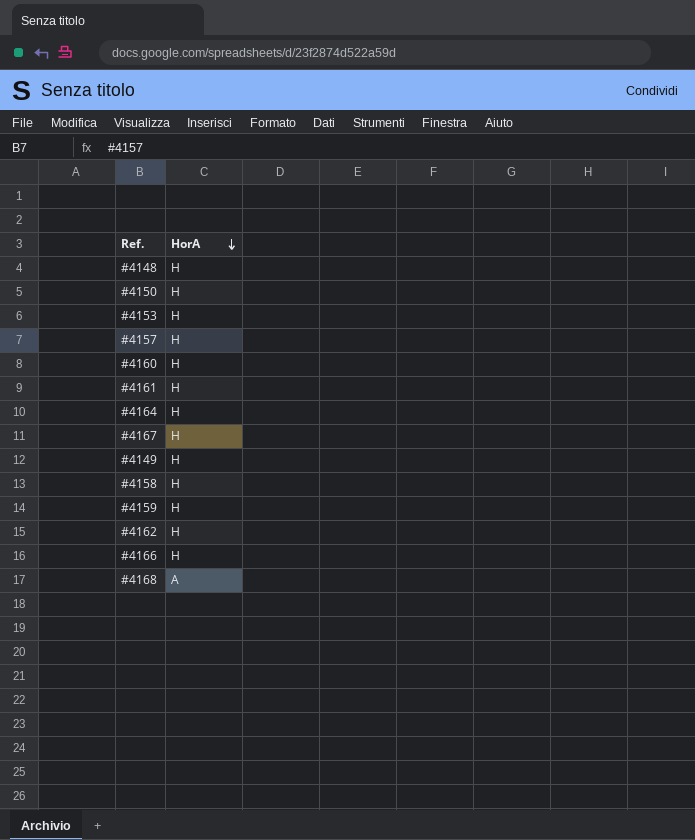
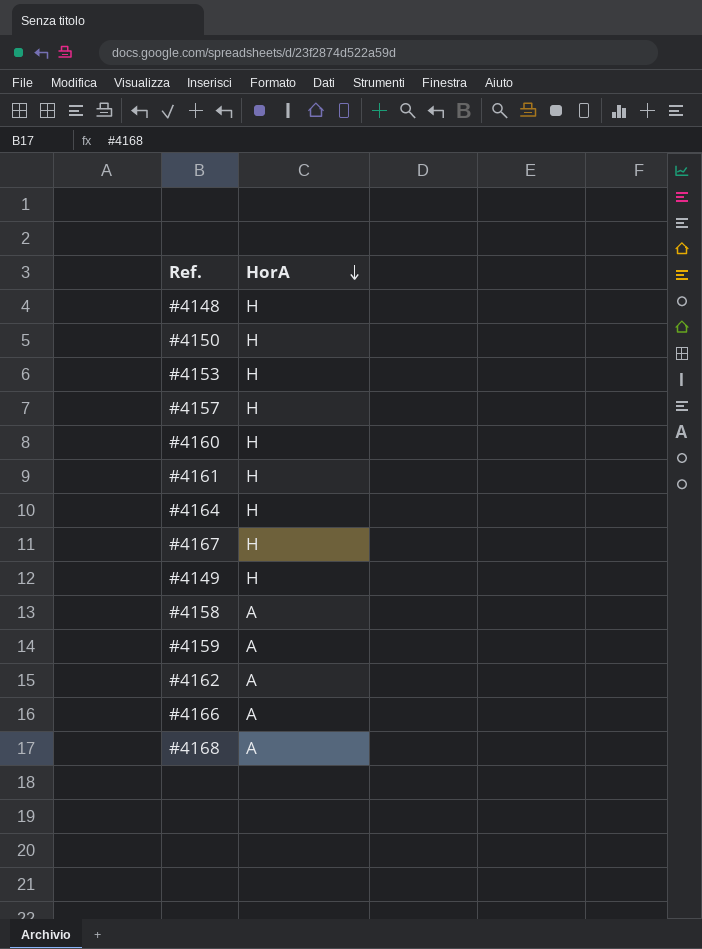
#4158 | HorA: H -> A
#4159 | HorA: H -> A
#4162 | HorA: H -> A
#4166 | HorA: H -> A

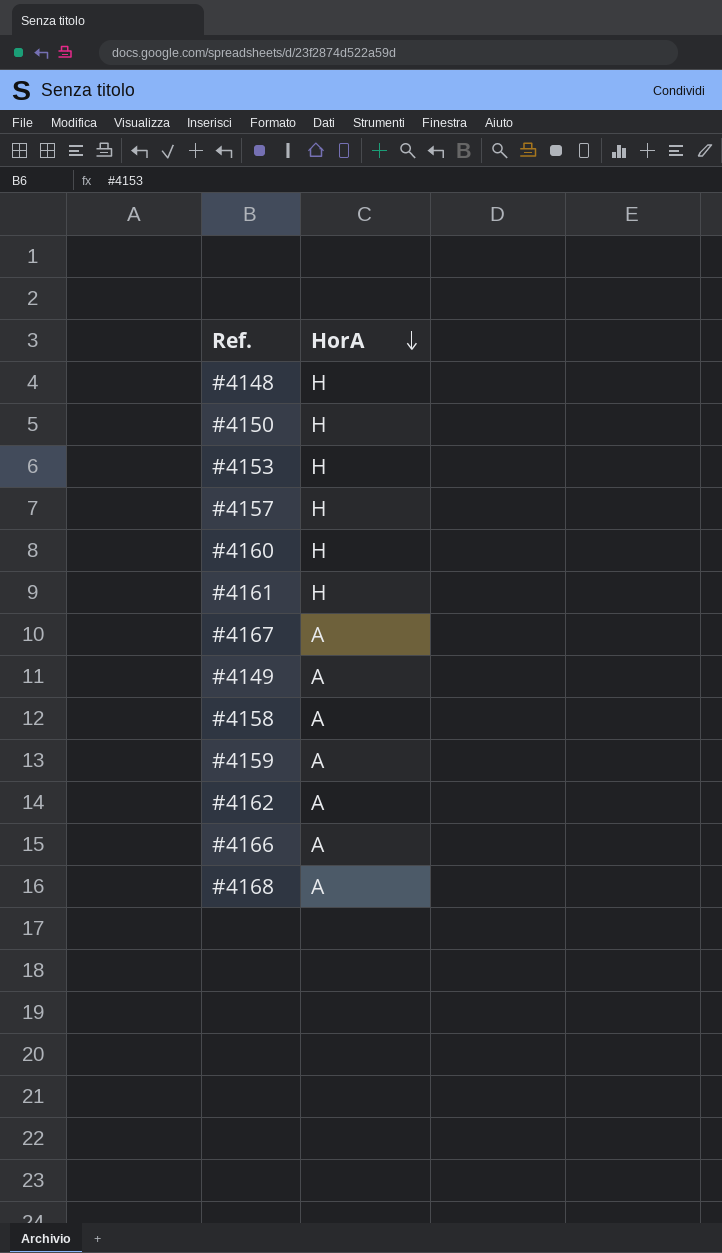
row #4164: H -> none
#4167 | HorA: H -> A
#4149 | HorA: H -> A

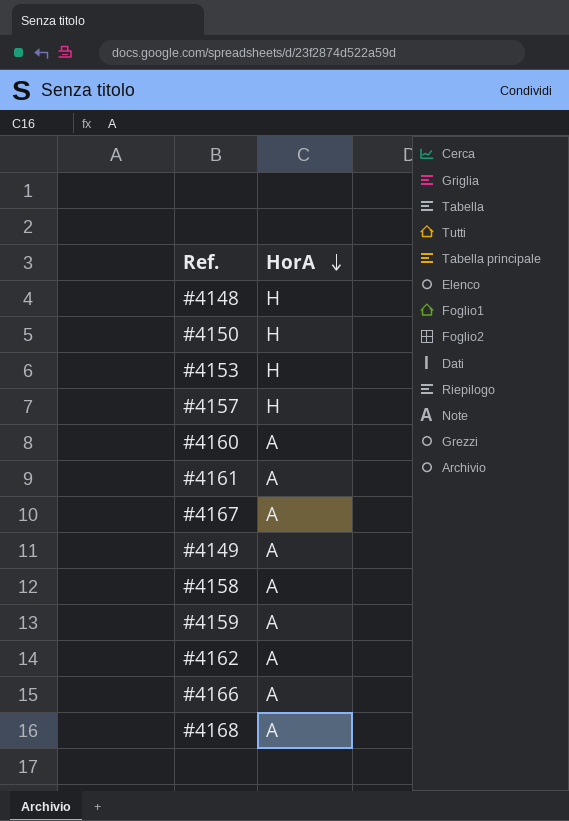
#4160 | HorA: H -> A
#4161 | HorA: H -> A

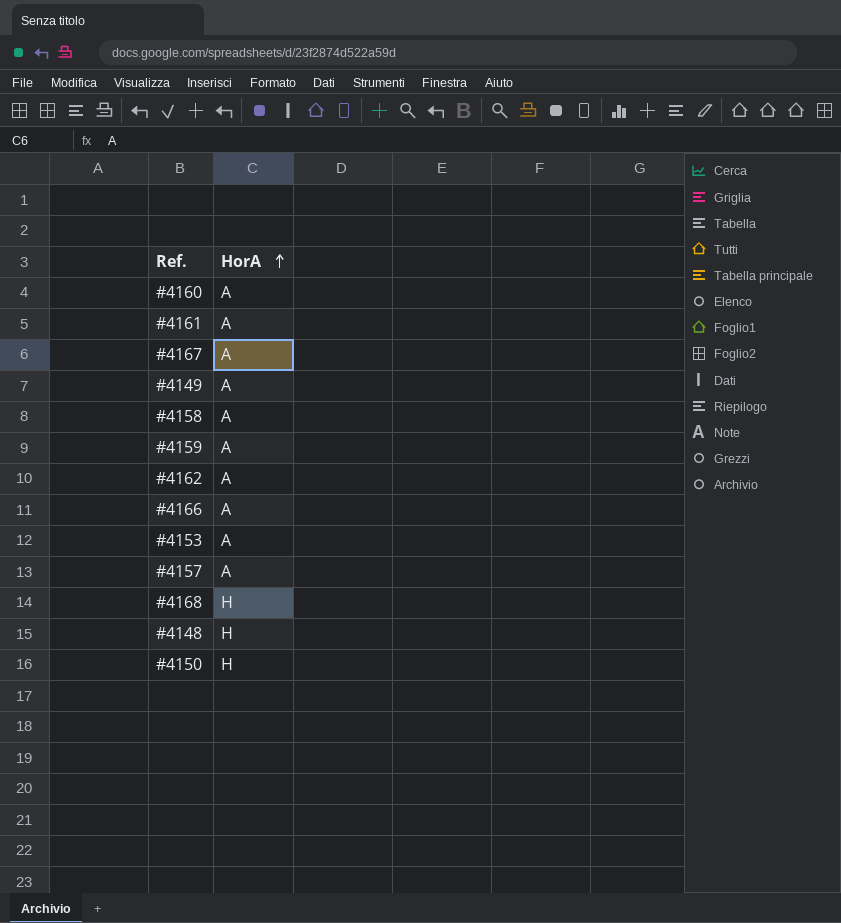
row order: HorA descending -> HorA ascending
#4153 | HorA: H -> A
#4157 | HorA: H -> A
#4168 | HorA: A -> H

